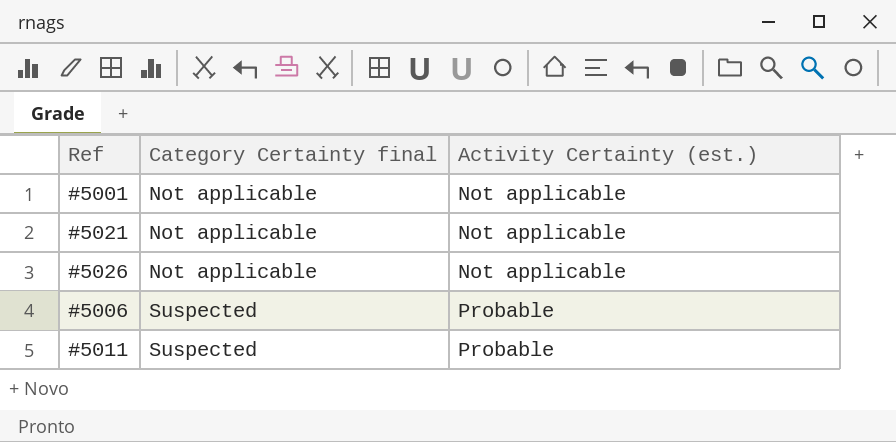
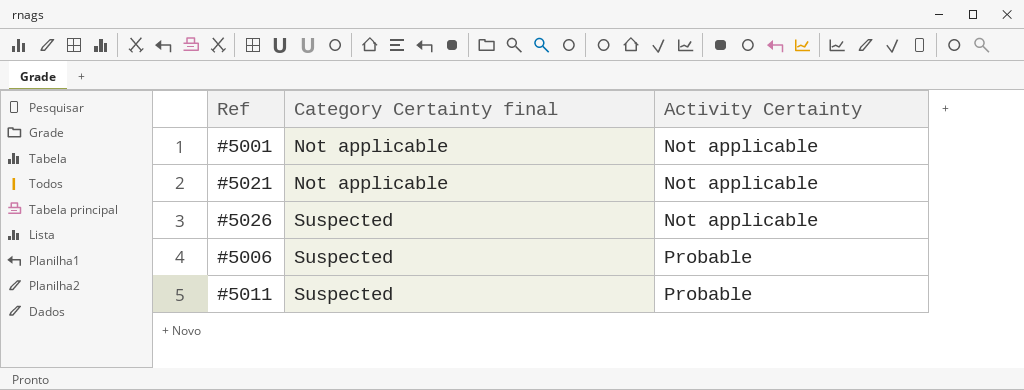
column name: Activity Certainty (est.) -> Activity Certainty
#5026 | Category Certainty final: Not applicable -> Suspected

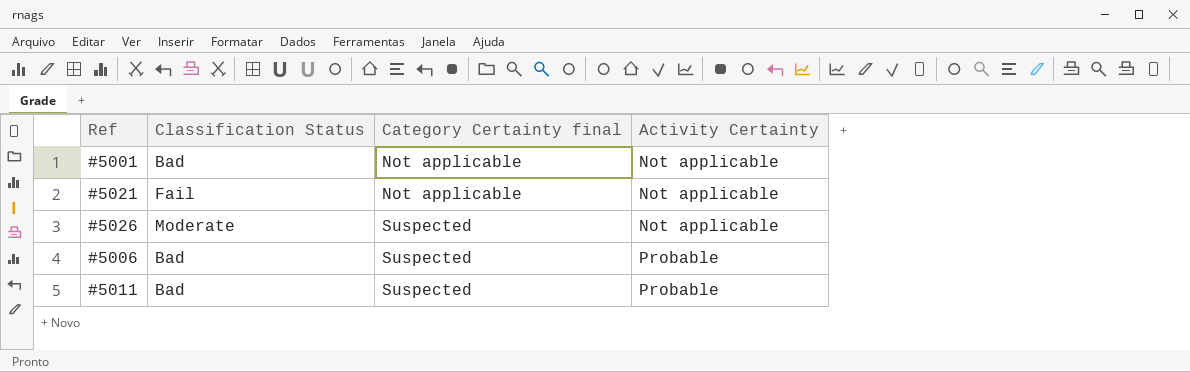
column Classification Status | position: none -> 2

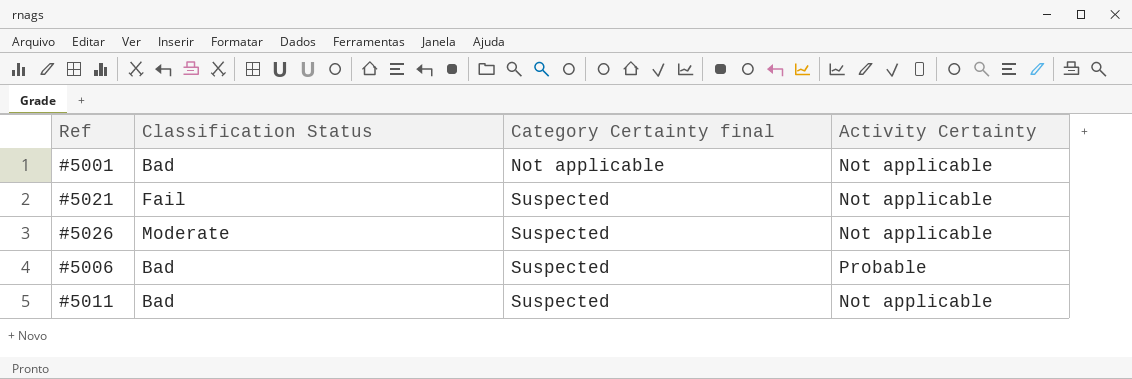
#5021 | Category Certainty final: Not applicable -> Suspected
#5011 | Activity Certainty: Probable -> Not applicable

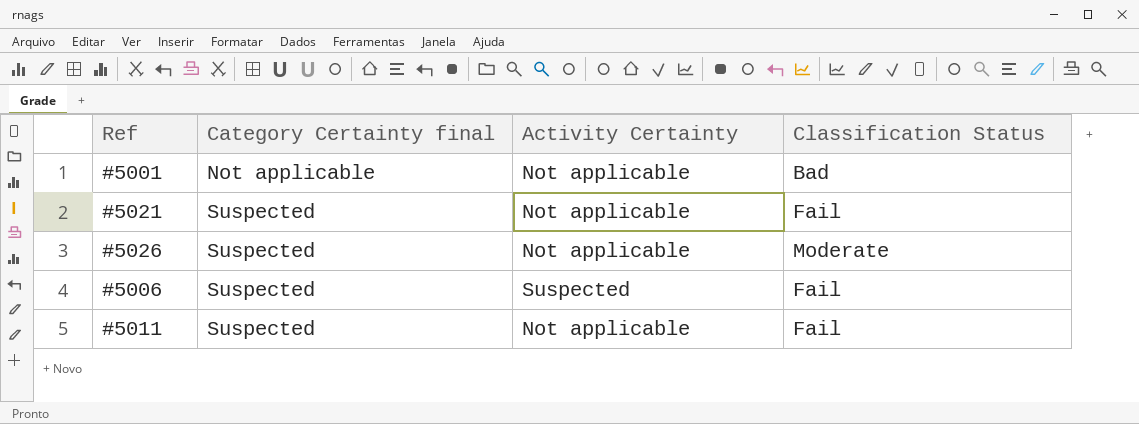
column Classification Status | position: 2 -> 4
#5006 | Activity Certainty: Probable -> Suspected
#5006 | Classification Status: Bad -> Fail
#5011 | Classification Status: Bad -> Fail

